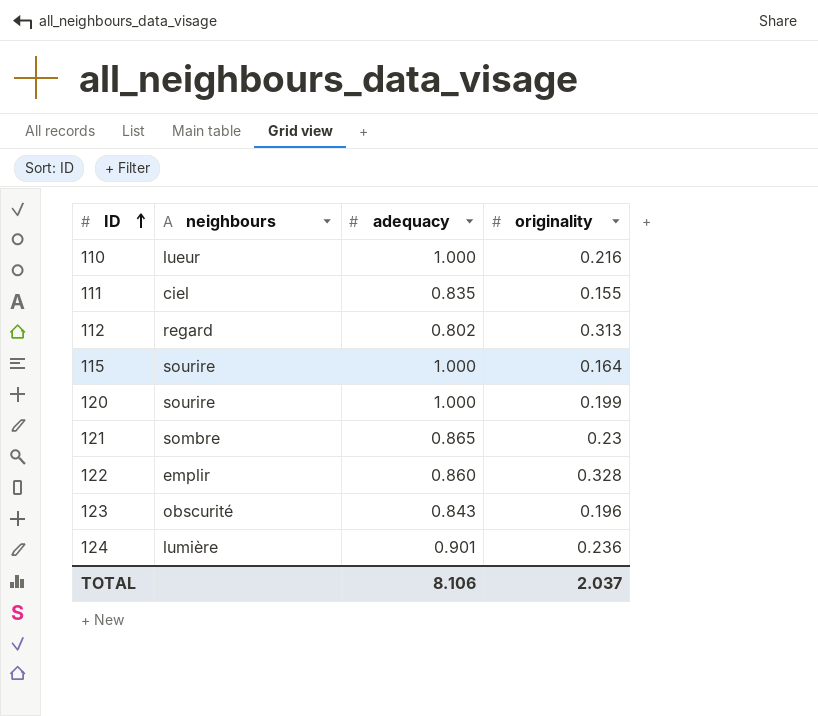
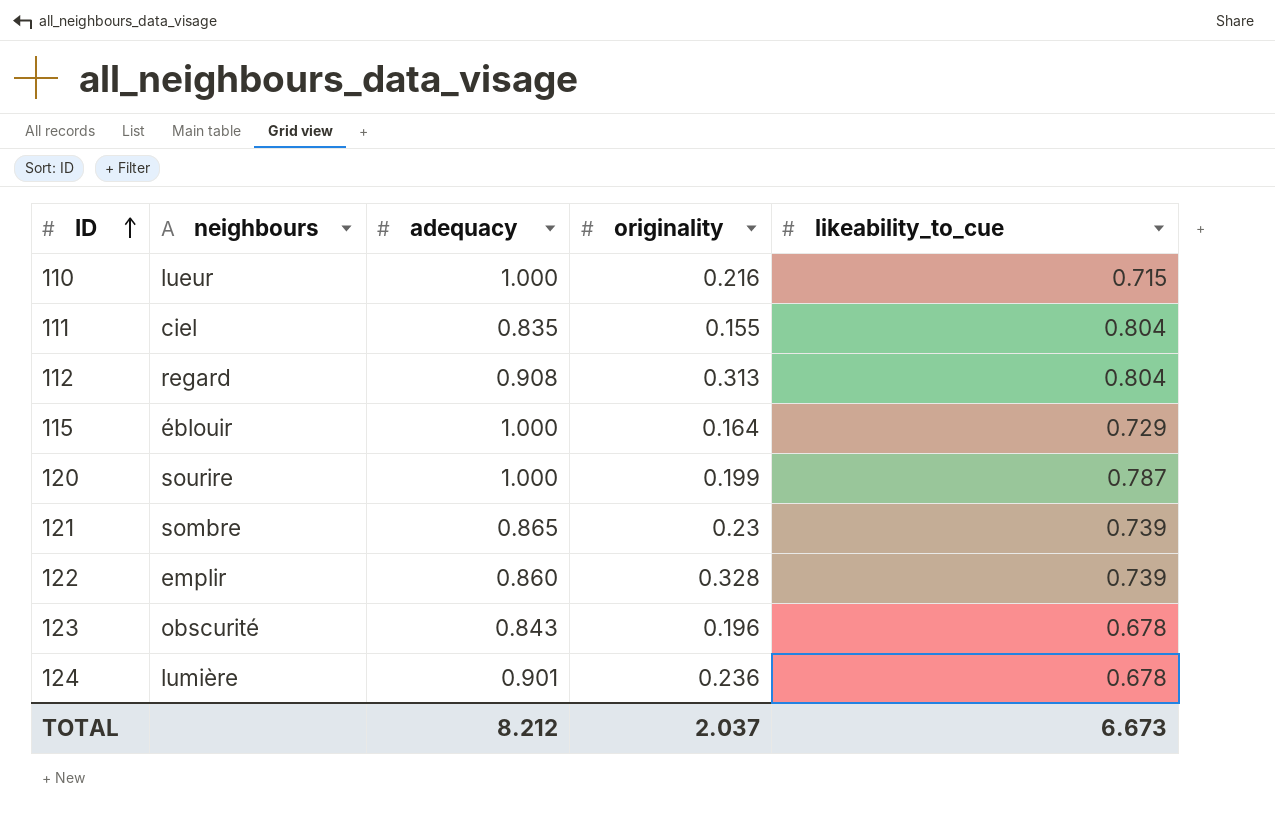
column likeability_to_cue | position: none -> 5
112 | adequacy: 0.802 -> 0.908
115 | neighbours: sourire -> éblouir
TOTAL | adequacy: 8.106 -> 8.212

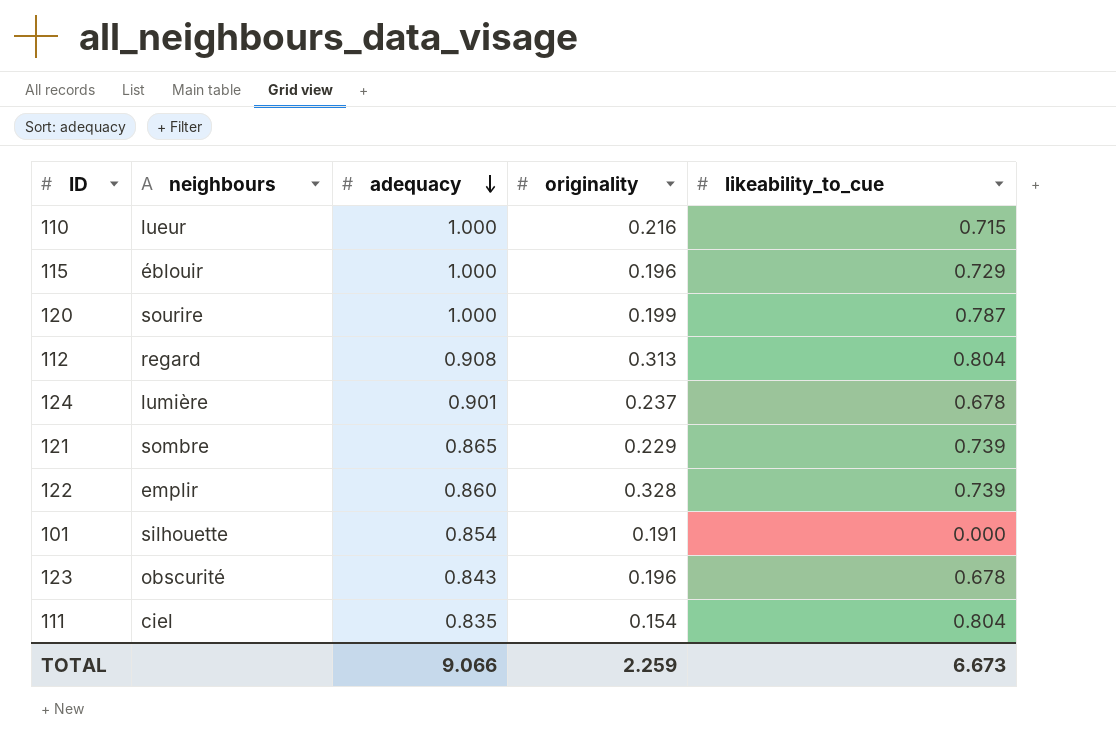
row order: ID ascending -> adequacy descending
115 | originality: 0.164 -> 0.196
124 | originality: 0.236 -> 0.237
121 | originality: 0.23 -> 0.229
row 101: none -> silhouette | 0.854 | 0.191 | 0.000
111 | originality: 0.155 -> 0.154
TOTAL | adequacy: 8.212 -> 9.066
TOTAL | originality: 2.037 -> 2.259

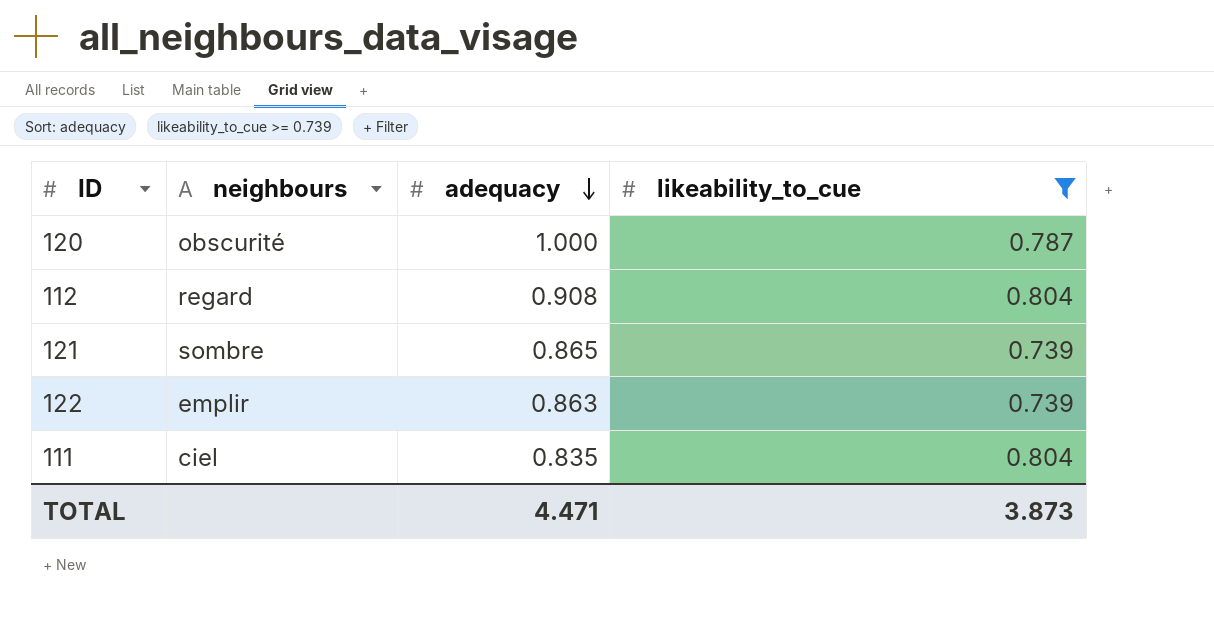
filter: none -> likeability_to_cue >= 0.739
column originality | position: 4 -> none
120 | neighbours: sourire -> obscurité
122 | adequacy: 0.860 -> 0.863
TOTAL | adequacy: 9.066 -> 4.471
TOTAL | likeability_to_cue: 6.673 -> 3.873

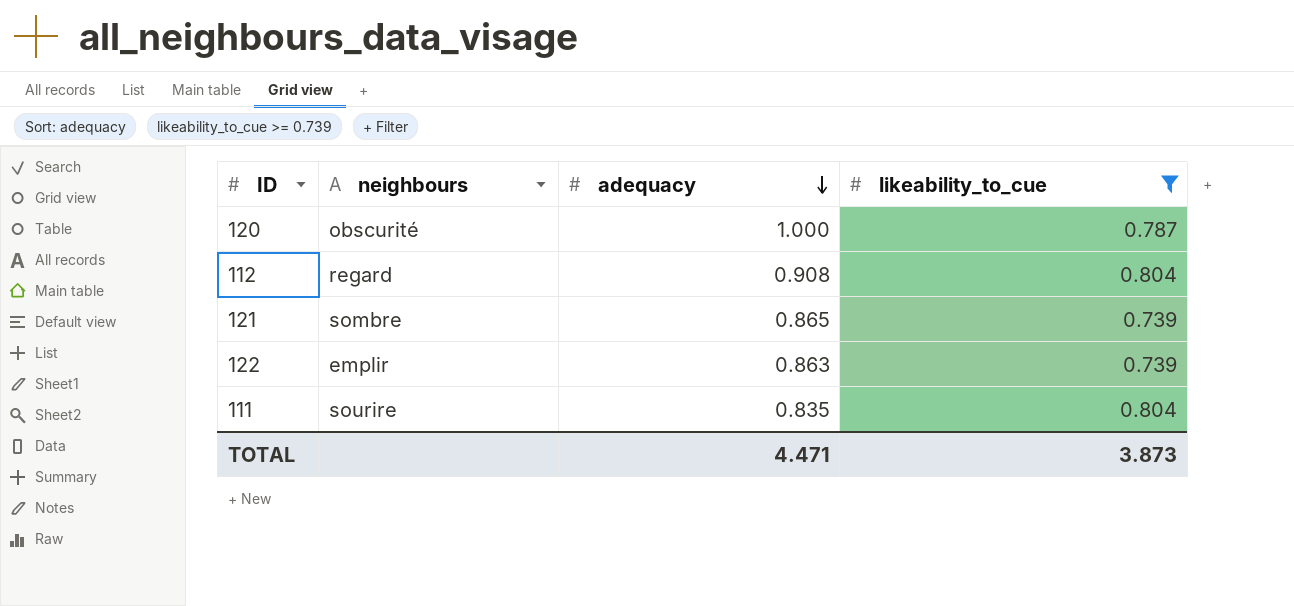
111 | neighbours: ciel -> sourire

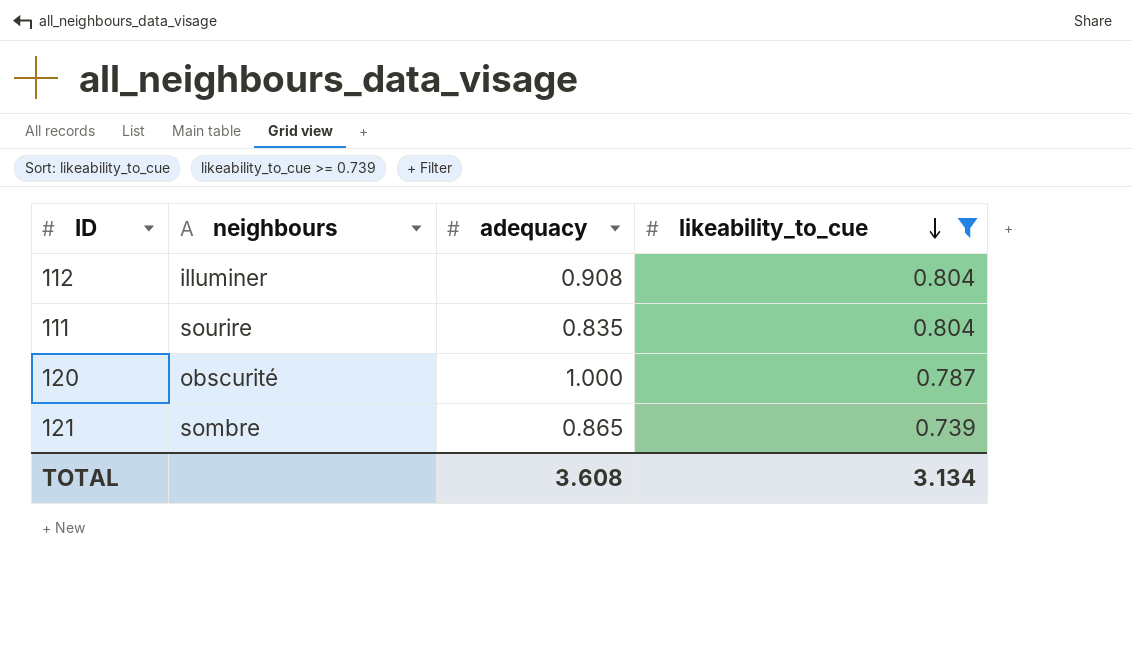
row order: adequacy descending -> likeability_to_cue descending
row 122: emplir | 0.863 | 0.739 -> none
112 | neighbours: regard -> illuminer
TOTAL | adequacy: 4.471 -> 3.608
TOTAL | likeability_to_cue: 3.873 -> 3.134

